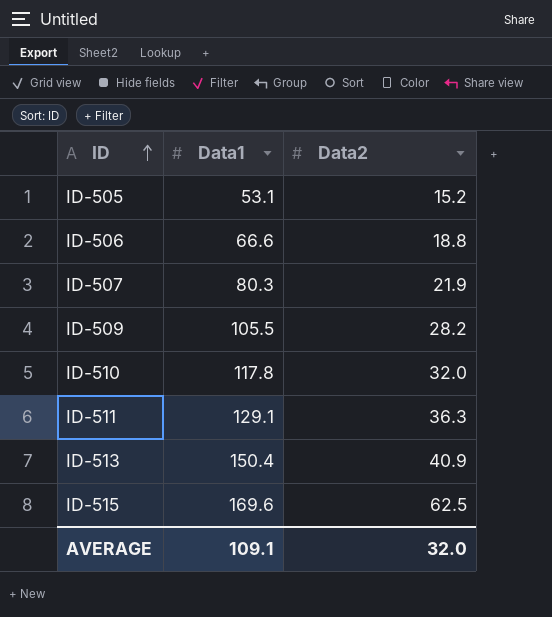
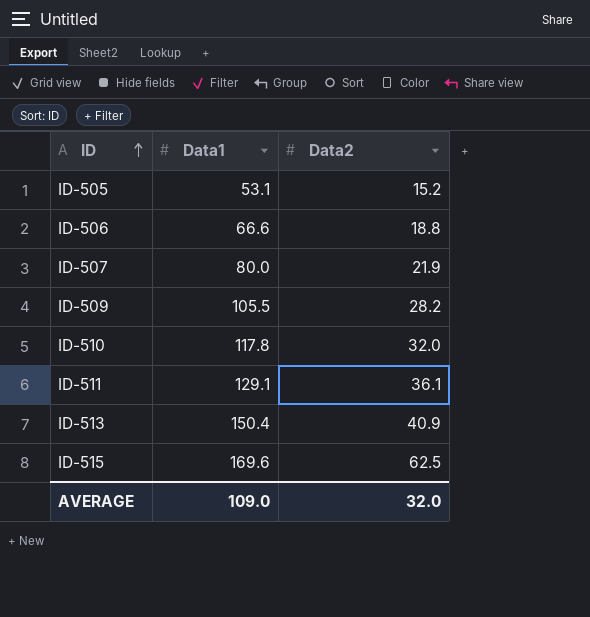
ID-507 | Data1: 80.3 -> 80.0
ID-511 | Data2: 36.3 -> 36.1
AVERAGE | Data1: 109.1 -> 109.0

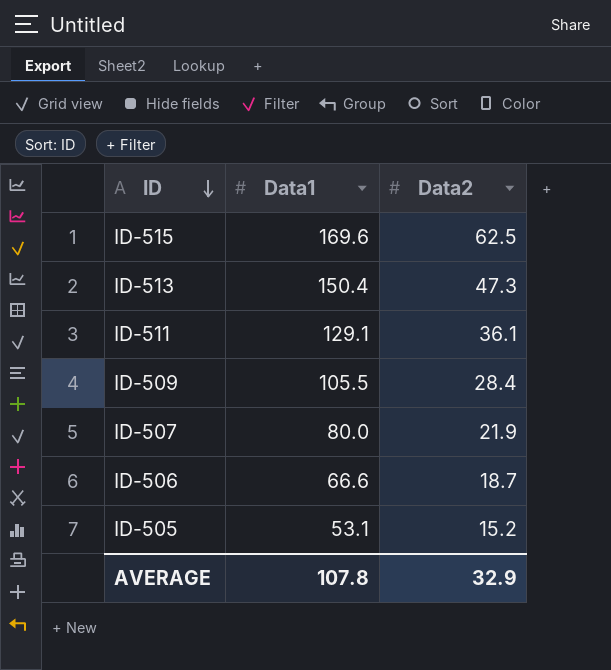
row order: ID ascending -> ID descending
row ID-510: 117.8 | 32.0 -> none
ID-513 | Data2: 40.9 -> 47.3
ID-509 | Data2: 28.2 -> 28.4
ID-506 | Data2: 18.8 -> 18.7
AVERAGE | Data1: 109.0 -> 107.8
AVERAGE | Data2: 32.0 -> 32.9

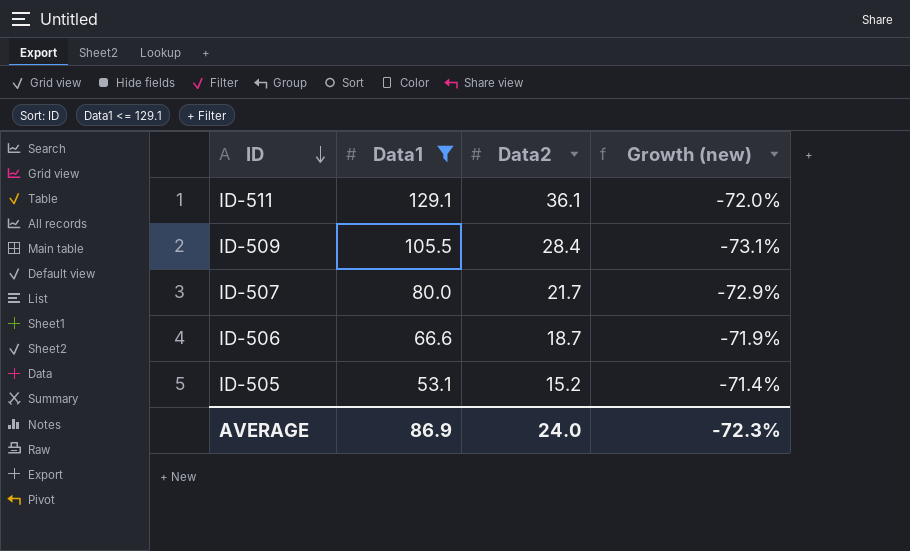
filter: none -> Data1 <= 129.1
column Growth (new) | formula: none -> ([Data2] - [Data1]) / [Data1]
ID-507 | Data2: 21.9 -> 21.7
AVERAGE | Data1: 107.8 -> 86.9
AVERAGE | Data2: 32.9 -> 24.0

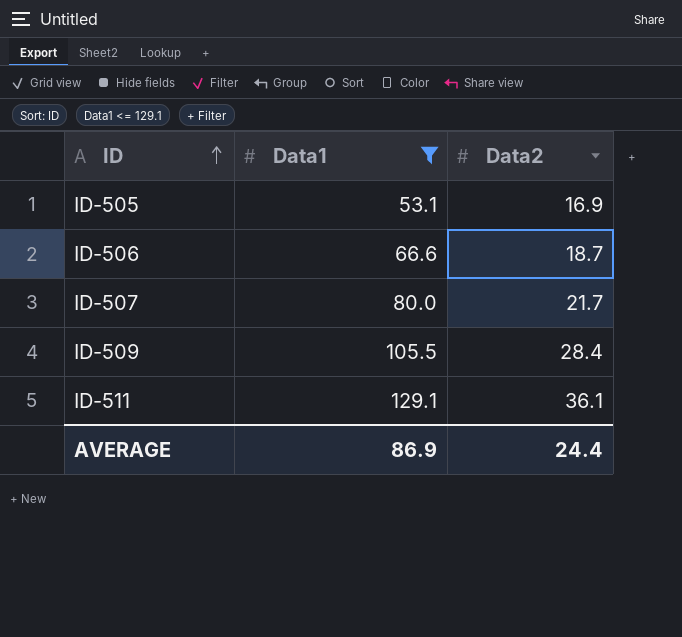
row order: ID descending -> ID ascending
column Growth (new) | formula: ([Data2] - [Data1]) / [Data1] -> none
ID-505 | Data2: 15.2 -> 16.9
AVERAGE | Data2: 24.0 -> 24.4

